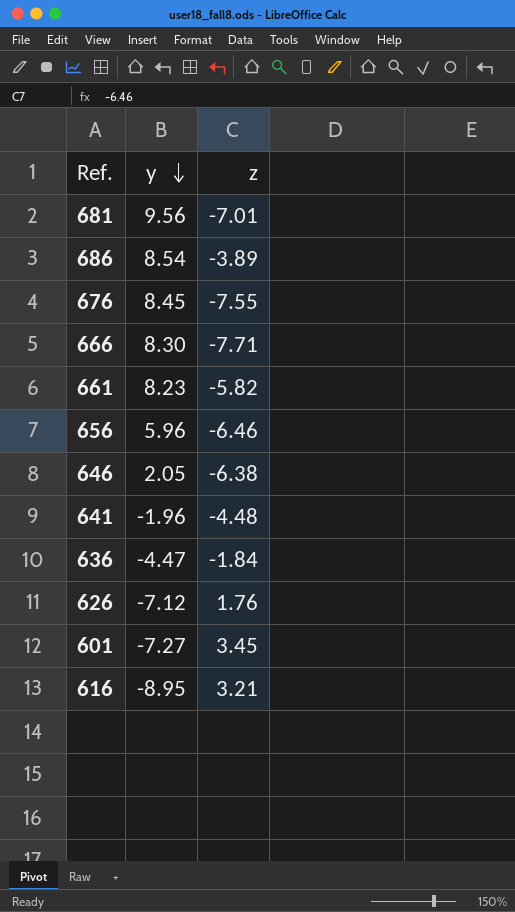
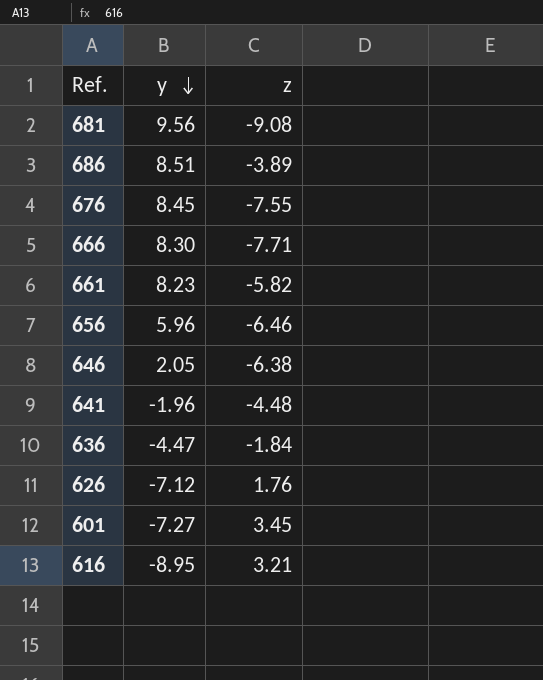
681 | z: -7.01 -> -9.08
686 | y: 8.54 -> 8.51

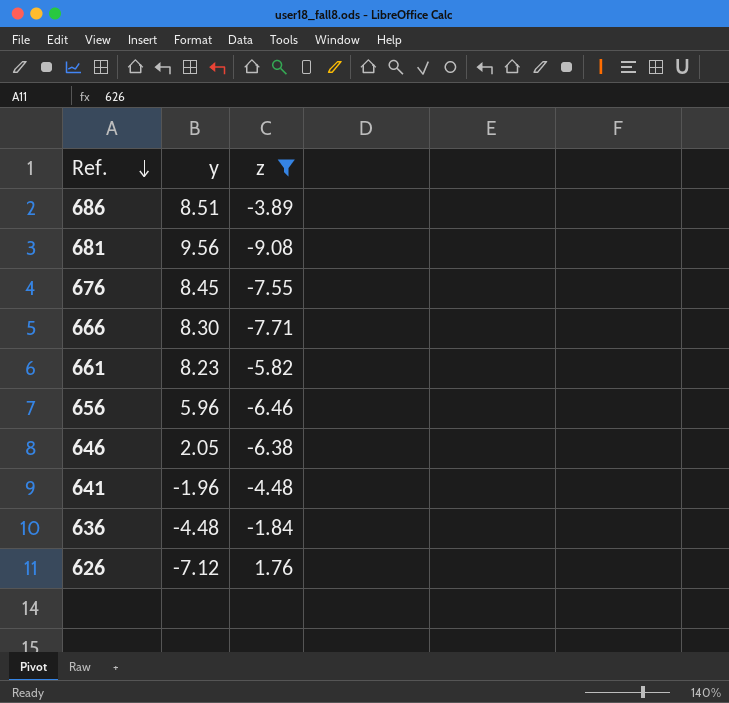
filter: none -> z <= 1.76
row order: y descending -> Ref. descending
636 | y: -4.47 -> -4.48

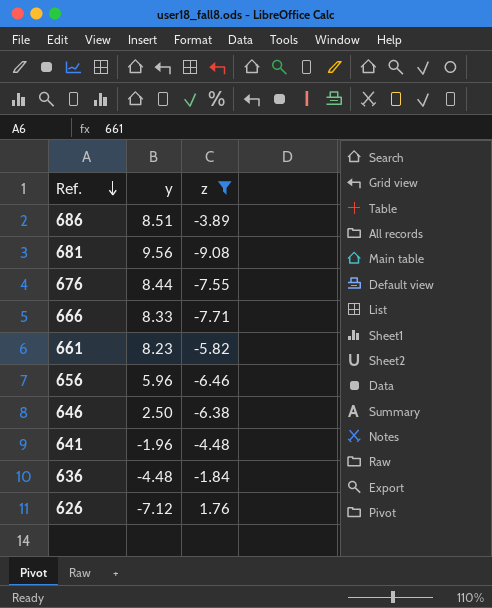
676 | y: 8.45 -> 8.44
666 | y: 8.30 -> 8.33
646 | y: 2.05 -> 2.50

